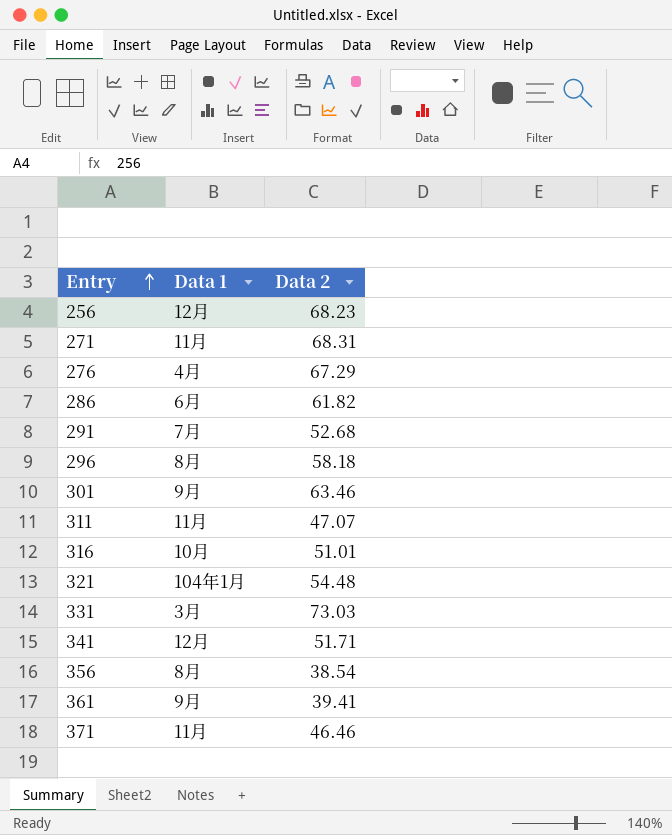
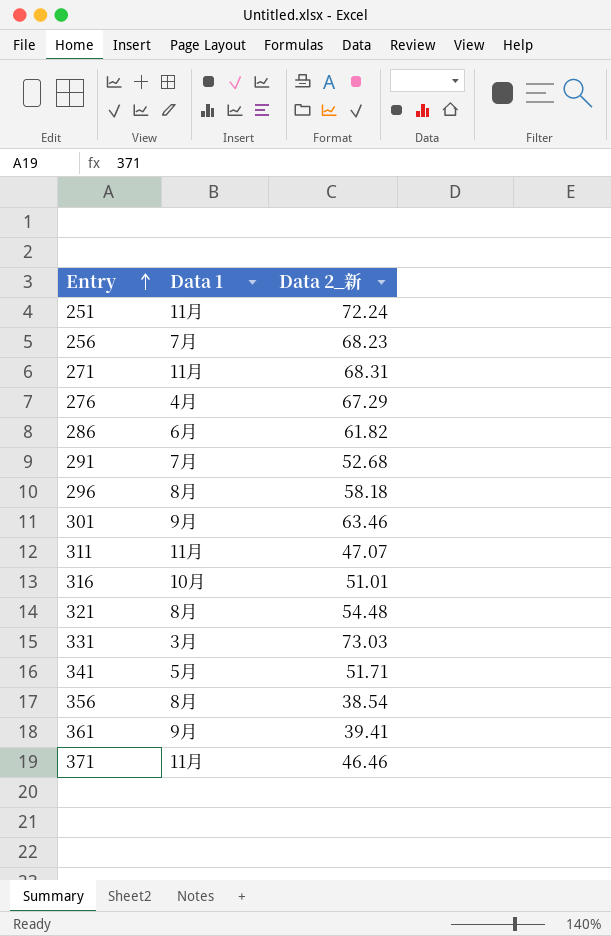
column name: Data 2 -> Data 2_新
row 251: none -> 11月 | 72.24
256 | Data 1: 12月 -> 7月
321 | Data 1: 104年1月 -> 8月
341 | Data 1: 12月 -> 5月

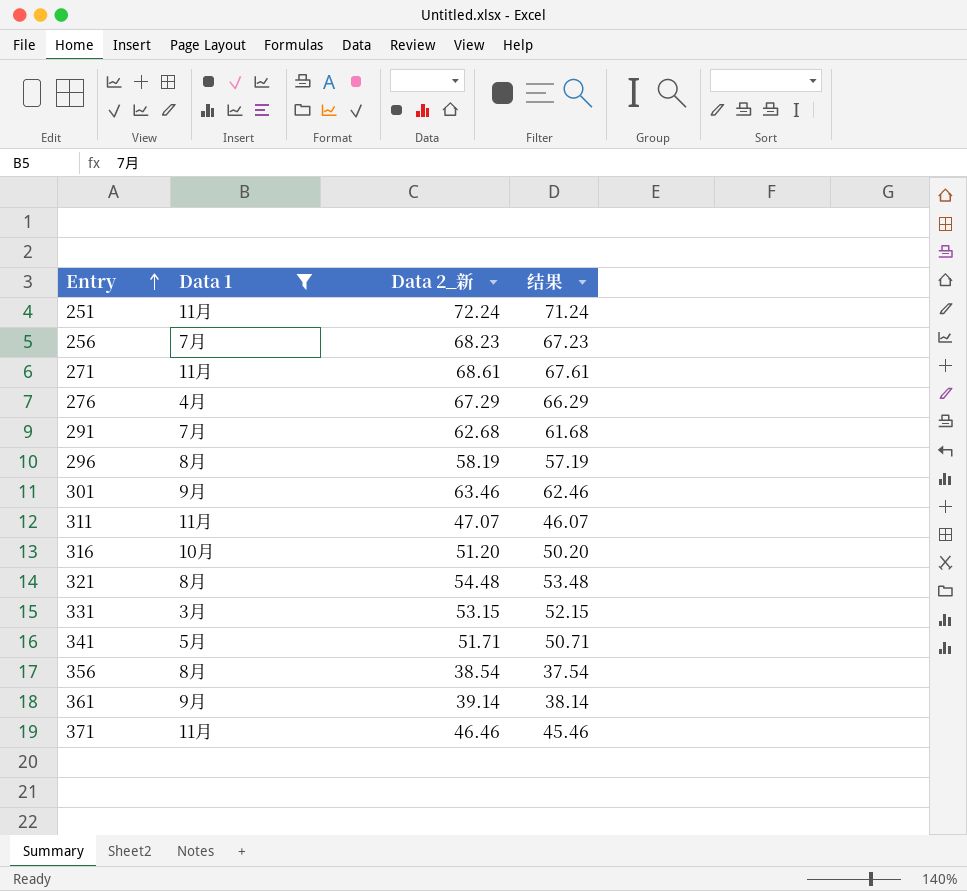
filter: none -> Data 1 != 6月
column 结果 | formula: none -> [Data 2_新] - 1
271 | Data 2_新: 68.31 -> 68.61
291 | Data 2_新: 52.68 -> 62.68
296 | Data 2_新: 58.18 -> 58.19
316 | Data 2_新: 51.01 -> 51.20
331 | Data 2_新: 73.03 -> 53.15
361 | Data 2_新: 39.41 -> 39.14

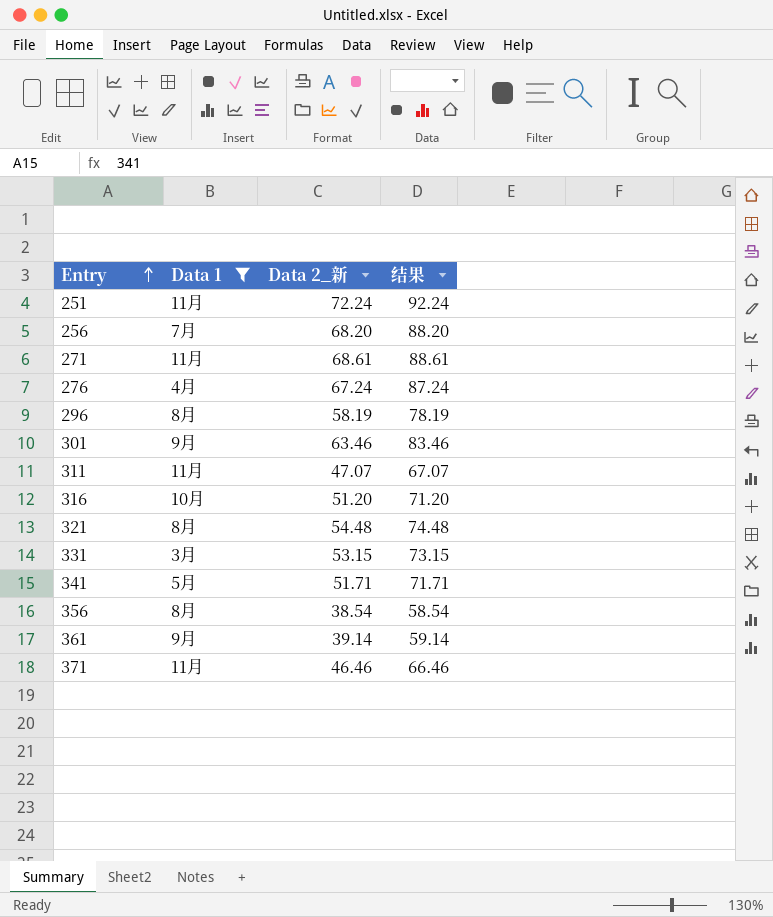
column 结果 | formula: [Data 2_新] - 1 -> [Data 2_新] + 20
row 291: 7月 | 62.68 | 61.68 -> none
256 | Data 2_新: 68.23 -> 68.20
276 | Data 2_新: 67.29 -> 67.24

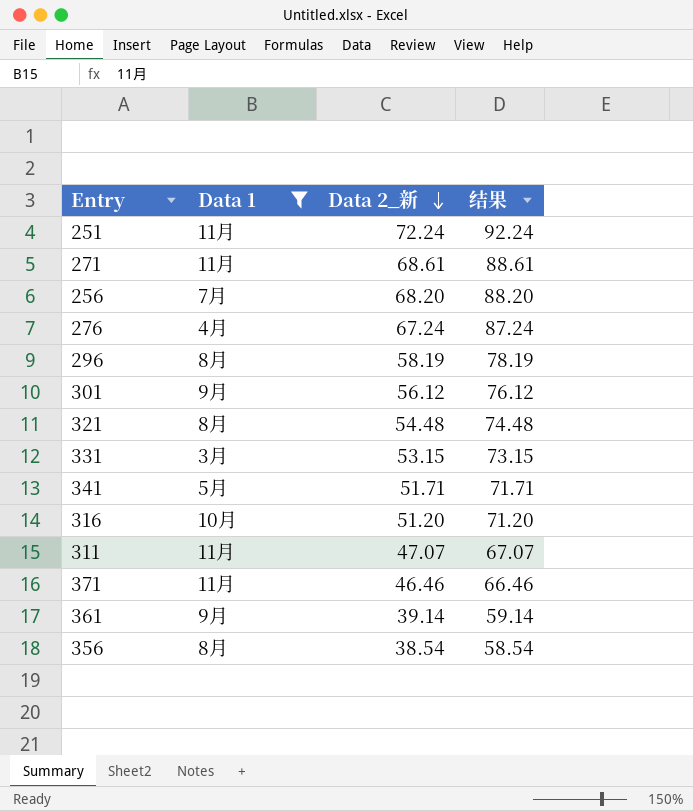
row order: Entry ascending -> Data 2_新 descending
301 | Data 2_新: 63.46 -> 56.12
301 | 结果: 83.46 -> 76.12

